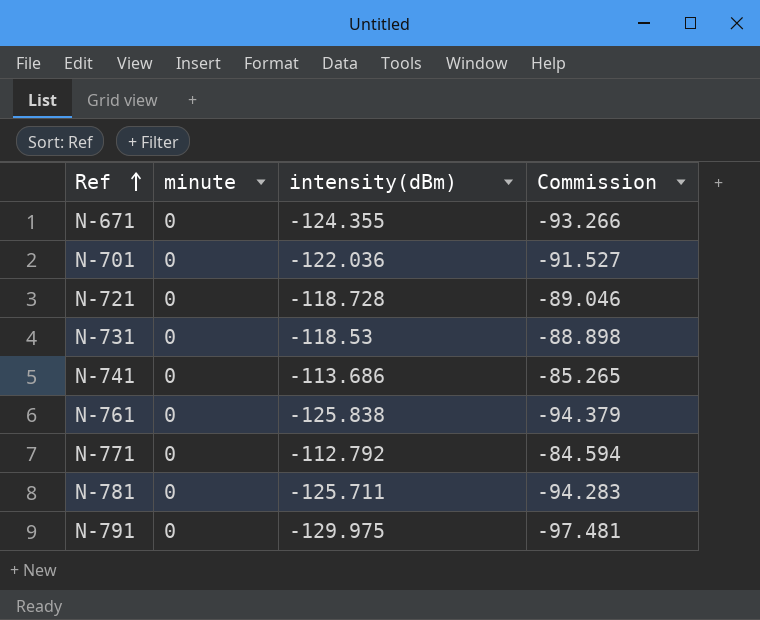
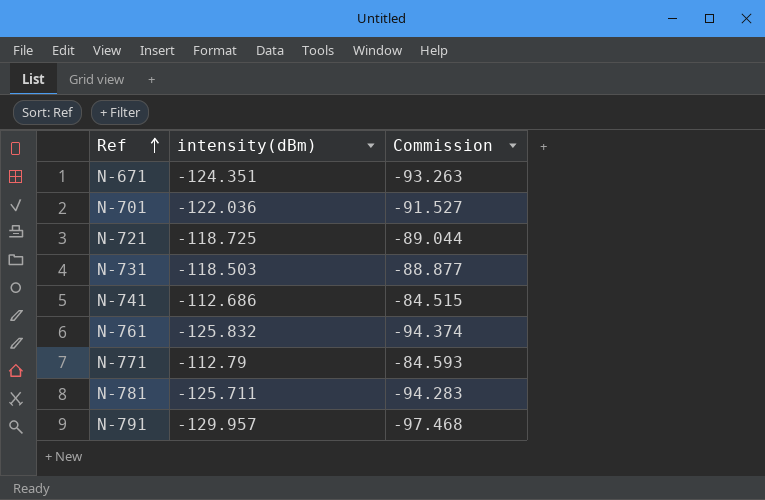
column minute | position: 2 -> none
N-671 | intensity(dBm): -124.355 -> -124.351
N-671 | Commission: -93.266 -> -93.263
N-721 | intensity(dBm): -118.728 -> -118.725
N-721 | Commission: -89.046 -> -89.044
N-731 | intensity(dBm): -118.53 -> -118.503
N-731 | Commission: -88.898 -> -88.877
N-741 | intensity(dBm): -113.686 -> -112.686
N-741 | Commission: -85.265 -> -84.515
N-761 | intensity(dBm): -125.838 -> -125.832
N-761 | Commission: -94.379 -> -94.374
N-771 | intensity(dBm): -112.792 -> -112.79
N-771 | Commission: -84.594 -> -84.593
N-791 | intensity(dBm): -129.975 -> -129.957
N-791 | Commission: -97.481 -> -97.468

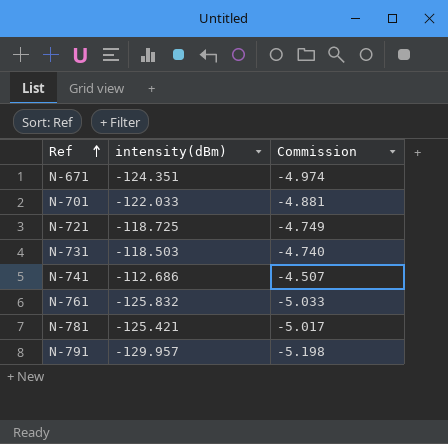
column Commission | formula: [intensity(dBm)] * 0.75 -> [intensity(dBm)] * 0.04
row N-771: -112.79 | -84.593 -> none
N-701 | intensity(dBm): -122.036 -> -122.033
N-781 | intensity(dBm): -125.711 -> -125.421

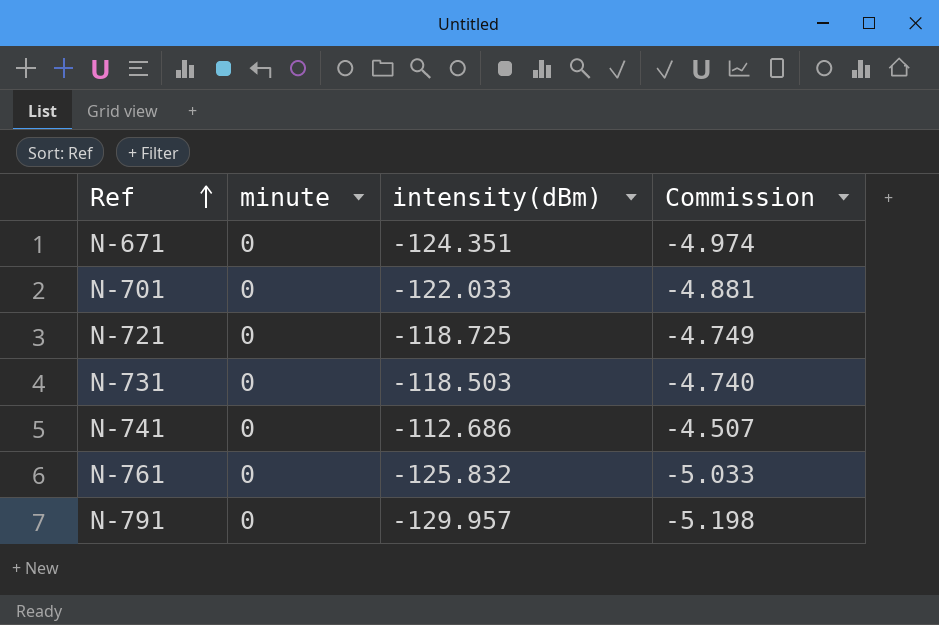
column minute | position: none -> 2
row N-781: -125.421 | -5.017 -> none

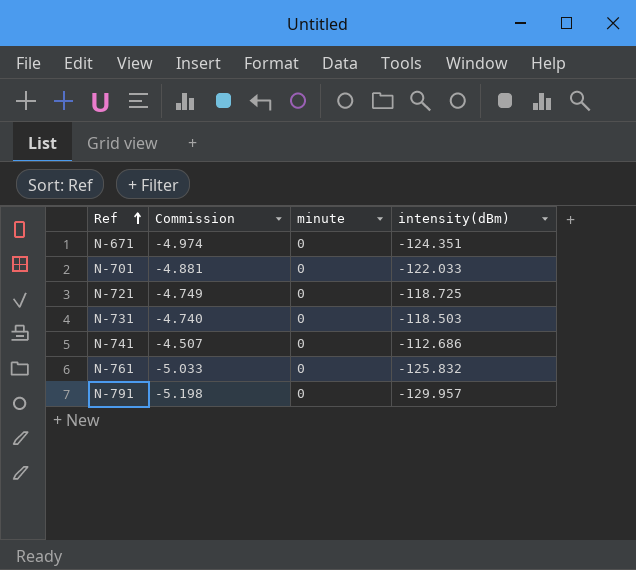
column Commission | position: 4 -> 2

